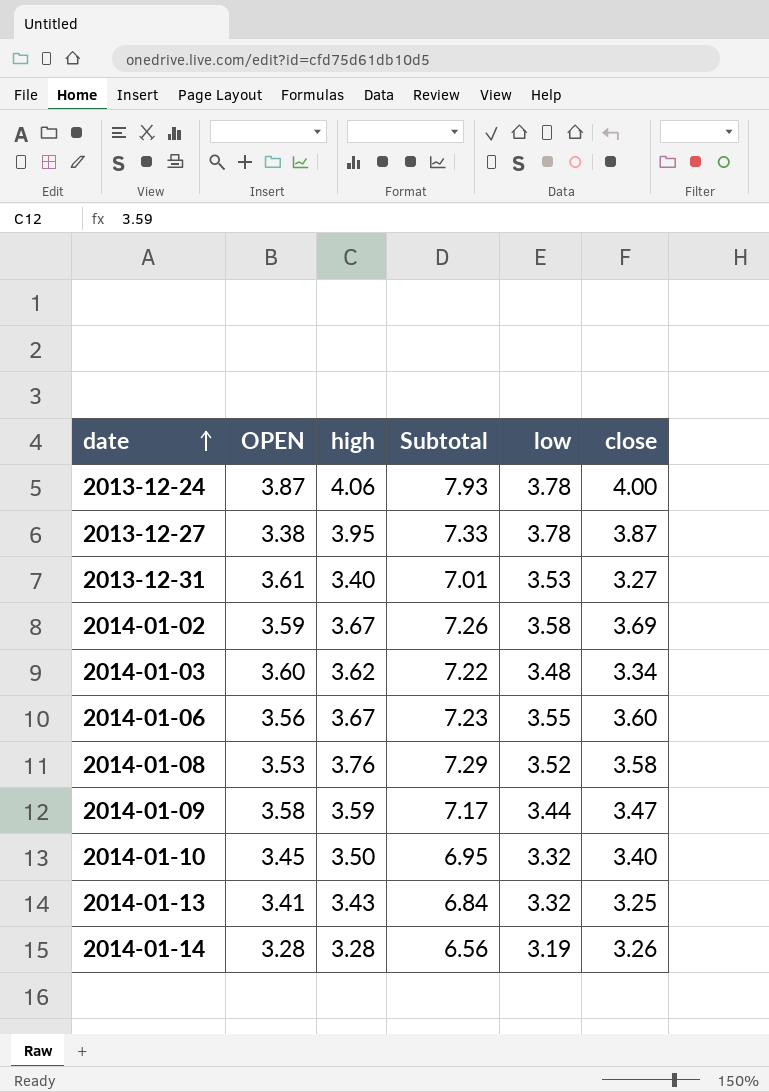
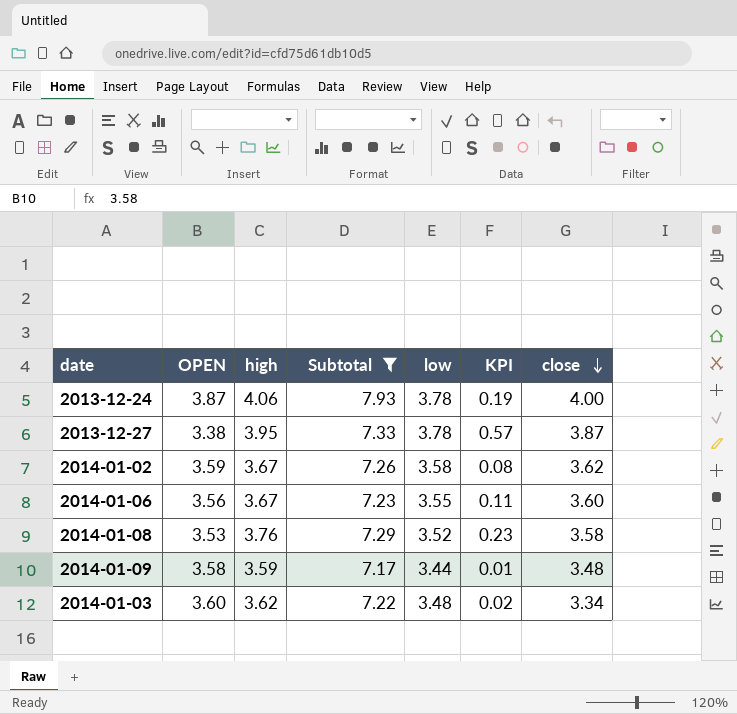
filter: none -> Subtotal >= 7.17
row order: date ascending -> close descending
column KPI | formula: none -> [high] - [OPEN]
2014-01-02 | close: 3.69 -> 3.62
2014-01-09 | close: 3.47 -> 3.48

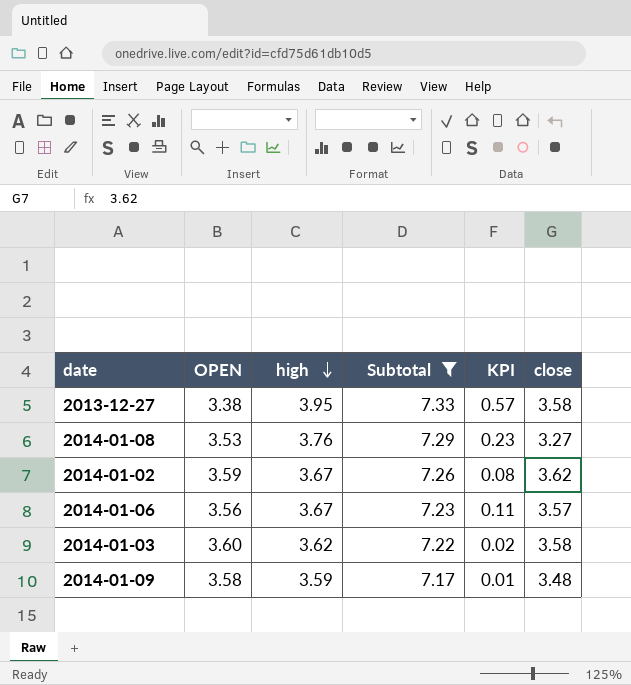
row order: close descending -> high descending
column low | position: 5 -> none
row 2013-12-24: 3.87 | 4.06 | 7.93 | 3.78 | 0.19 | 4.00 -> none
2013-12-27 | close: 3.87 -> 3.58
2014-01-08 | close: 3.58 -> 3.27
2014-01-06 | close: 3.60 -> 3.57
2014-01-03 | close: 3.34 -> 3.58

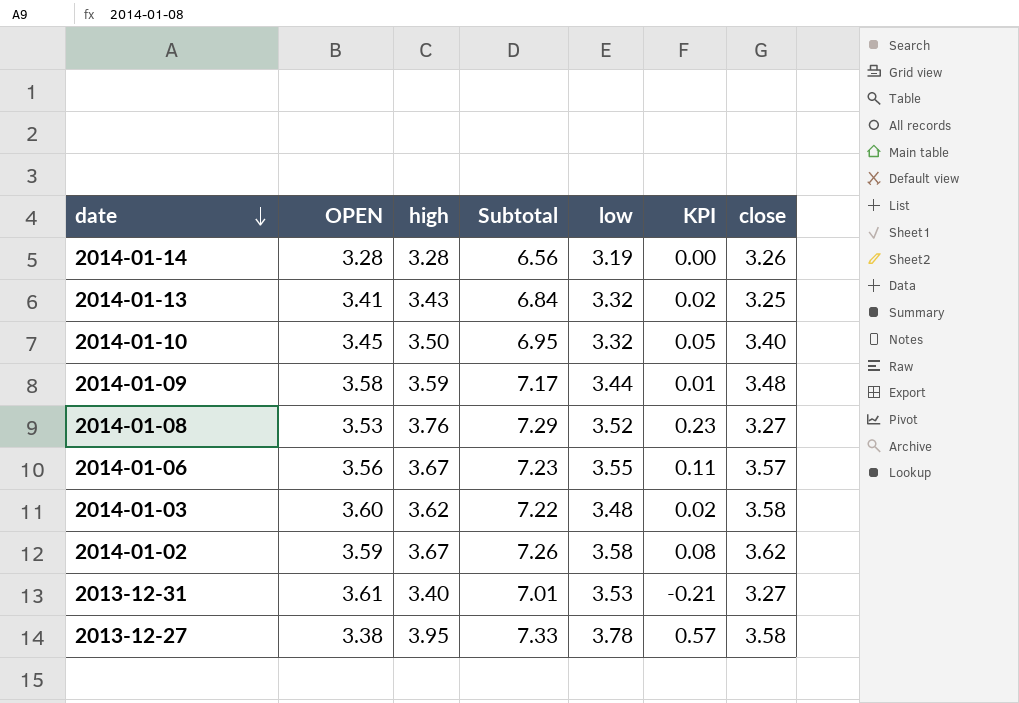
filter: Subtotal >= 7.17 -> none
row order: high descending -> date descending
column low | position: none -> 5

